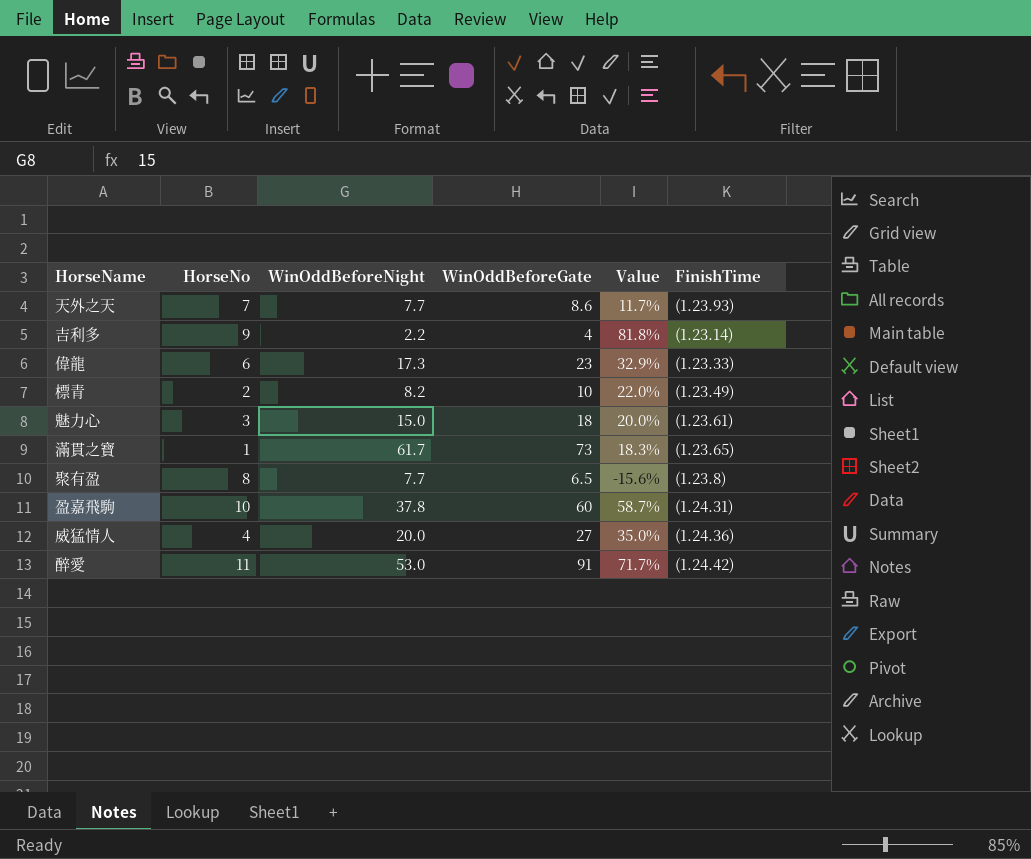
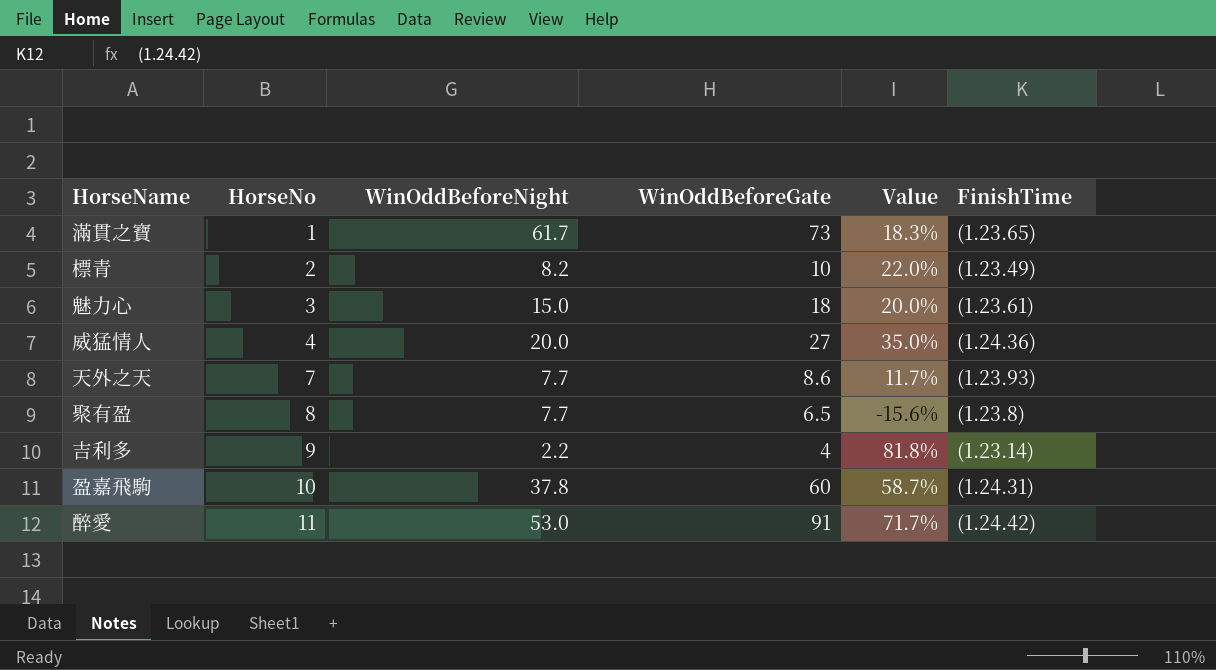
row order: none -> HorseNo ascending
row 偉龍: 6 | 17.3 | 23 | 32.9% | (1.23.33) -> none

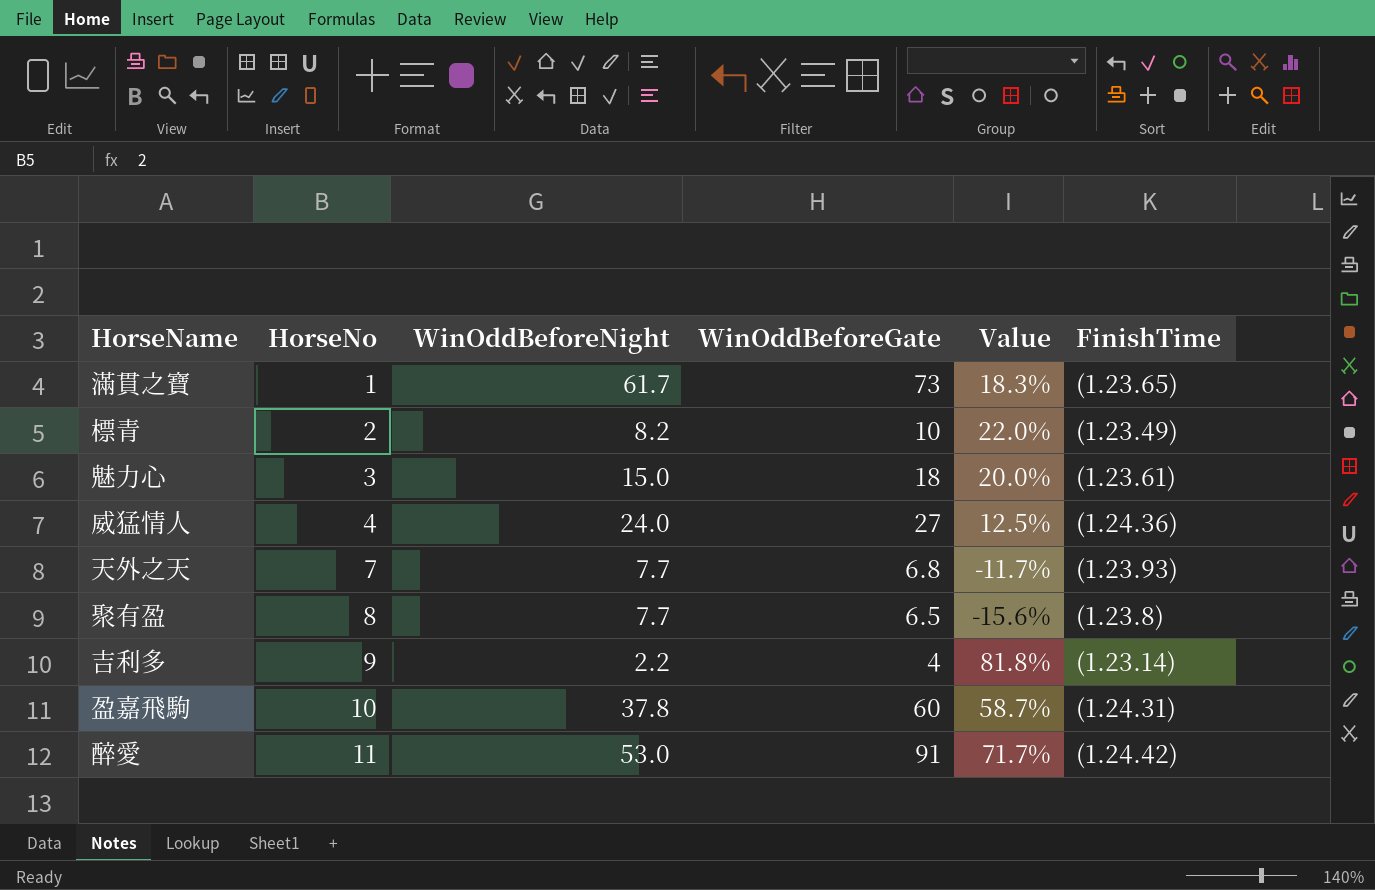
威猛情人 | WinOddBeforeNight: 20.0 -> 24.0
威猛情人 | Value: 35.0% -> 12.5%
天外之天 | WinOddBeforeGate: 8.6 -> 6.8
天外之天 | Value: 11.7% -> -11.7%

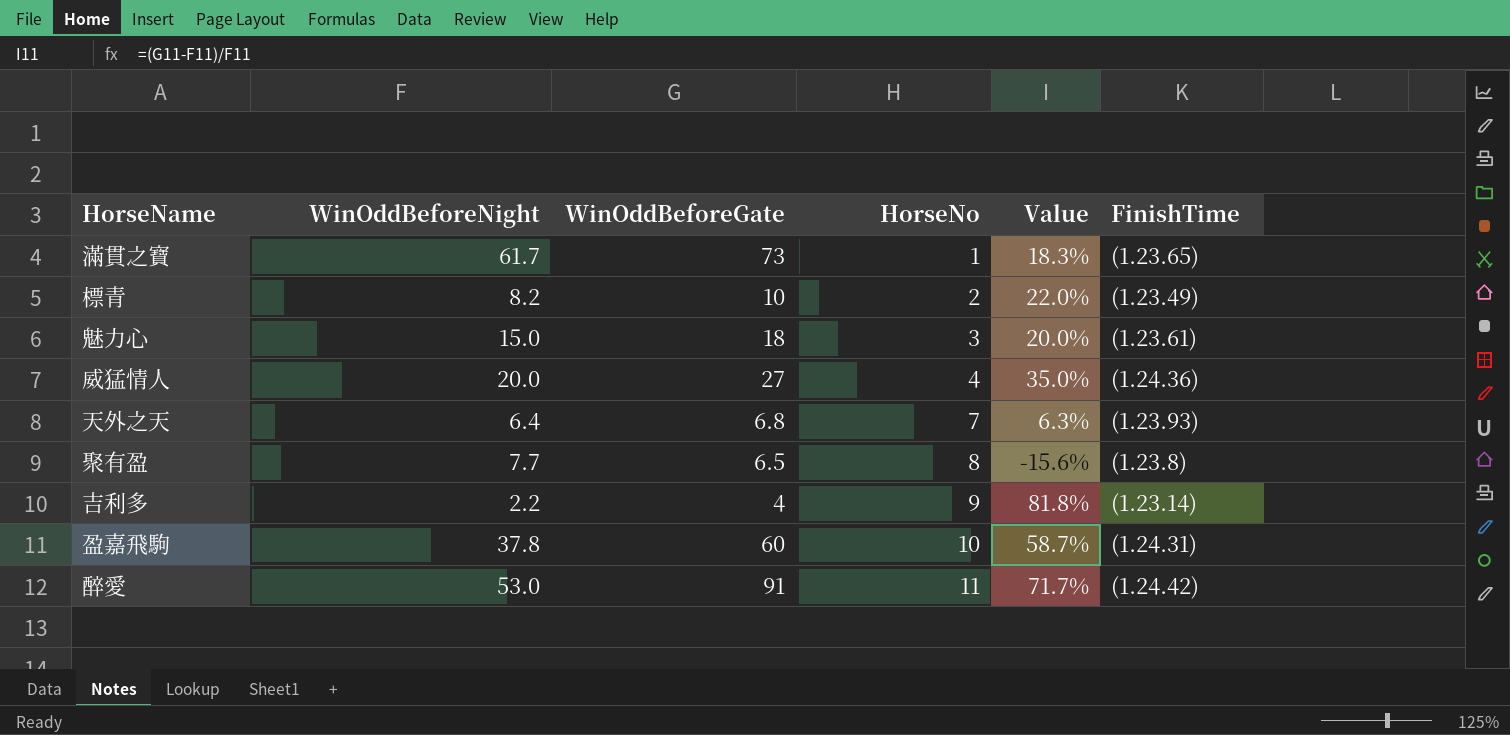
column HorseNo | position: 2 -> 4
威猛情人 | WinOddBeforeNight: 24.0 -> 20.0
威猛情人 | Value: 12.5% -> 35.0%
天外之天 | WinOddBeforeNight: 7.7 -> 6.4
天外之天 | Value: -11.7% -> 6.3%

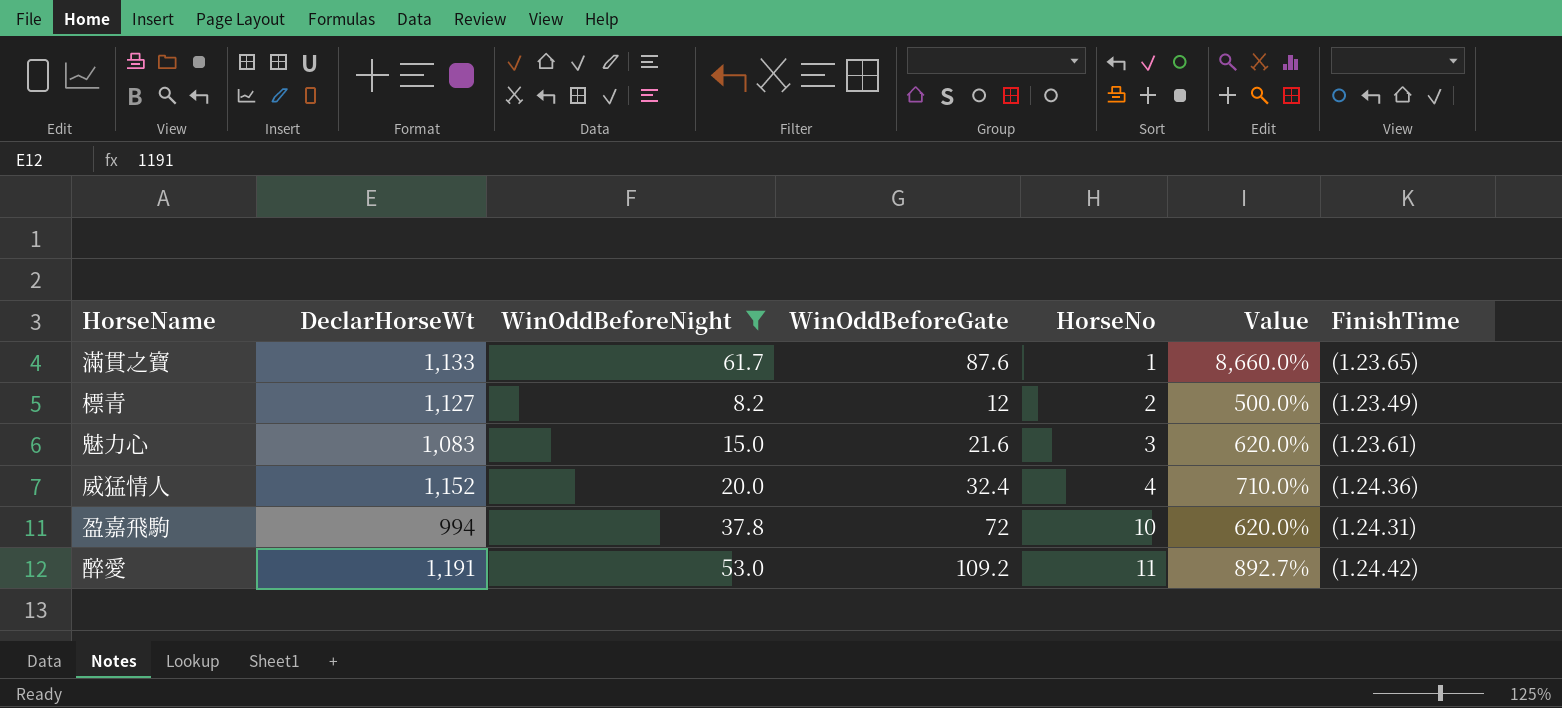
filter: none -> WinOddBeforeNight >= 8.2
column DeclarHorseWt | position: none -> 2
column Value | formula: ([WinOddBeforeGate] - [WinOddBeforeNight]) / [WinOddBeforeNight] -> ([WinOddBeforeGate] - [HorseNo]) / [HorseNo]
滿貫之寶 | WinOddBeforeGate: 73 -> 87.6
標青 | WinOddBeforeGate: 10 -> 12
魅力心 | WinOddBeforeGate: 18 -> 21.6
威猛情人 | WinOddBeforeGate: 27 -> 32.4
盈嘉飛駒 | WinOddBeforeGate: 60 -> 72
醉愛 | WinOddBeforeGate: 91 -> 109.2

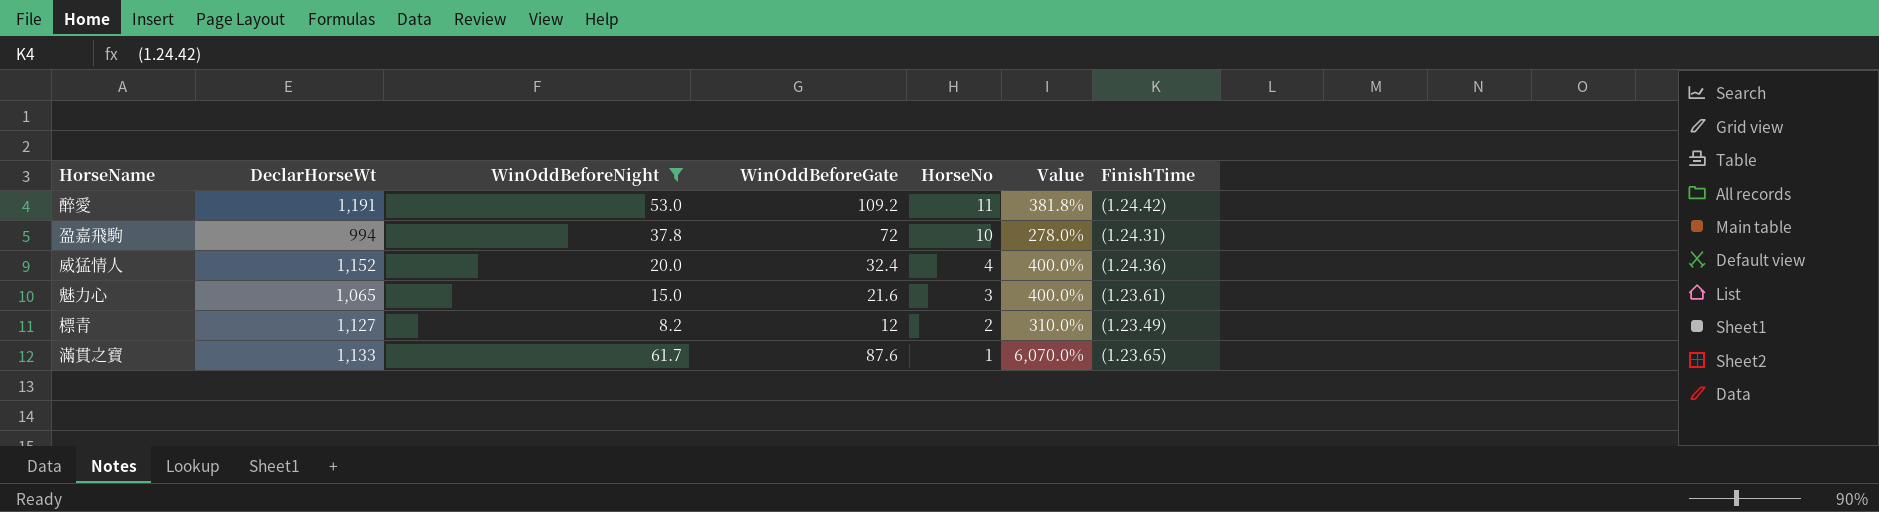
row order: HorseNo ascending -> HorseNo descending
column Value | formula: ([WinOddBeforeGate] - [HorseNo]) / [HorseNo] -> ([WinOddBeforeNight] - [HorseNo]) / [HorseNo]
魅力心 | DeclarHorseWt: 1,083 -> 1,065

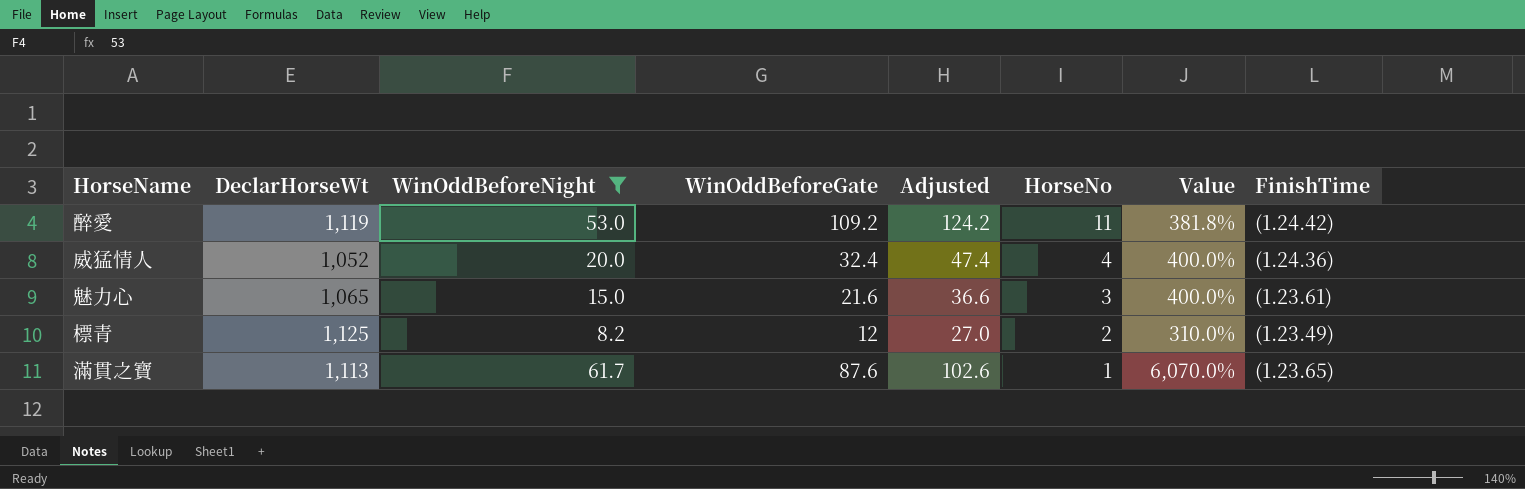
column Adjusted | formula: none -> [WinOddBeforeGate] + 15
row 盈嘉飛駒: 994 | 37.8 | 72 | 10 | 278.0% | (1.24.31) -> none
醉愛 | DeclarHorseWt: 1,191 -> 1,119
威猛情人 | DeclarHorseWt: 1,152 -> 1,052
標青 | DeclarHorseWt: 1,127 -> 1,125
滿貫之寶 | DeclarHorseWt: 1,133 -> 1,113

